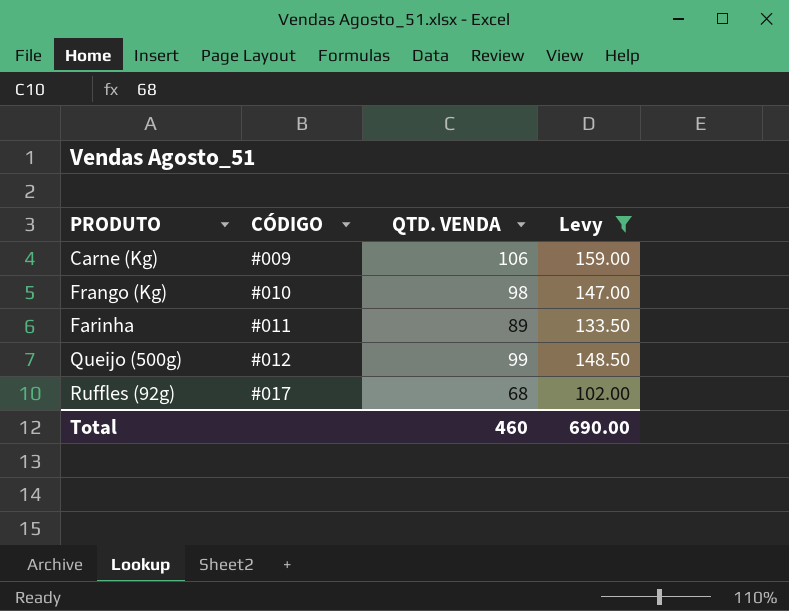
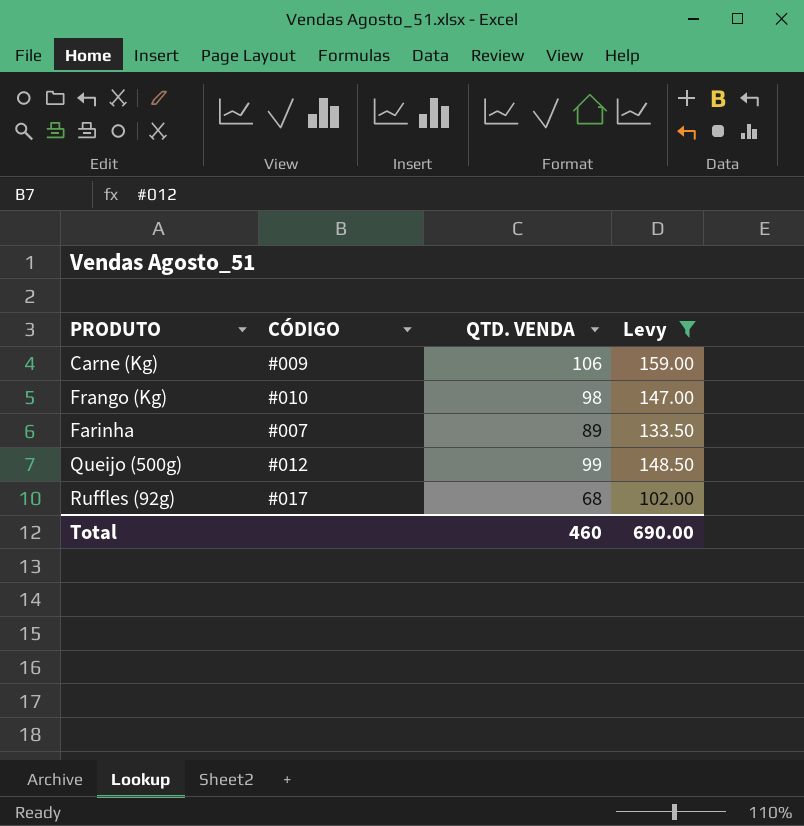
Farinha | CÓDIGO: #011 -> #007

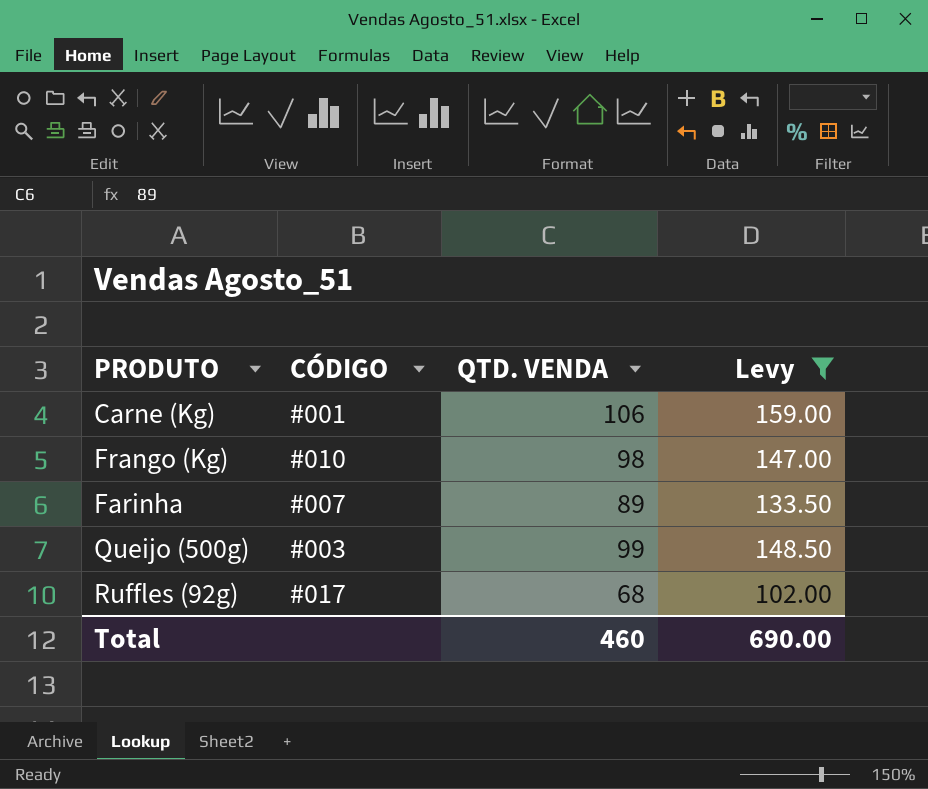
Carne (Kg) | CÓDIGO: #009 -> #001
Queijo (500g) | CÓDIGO: #012 -> #003

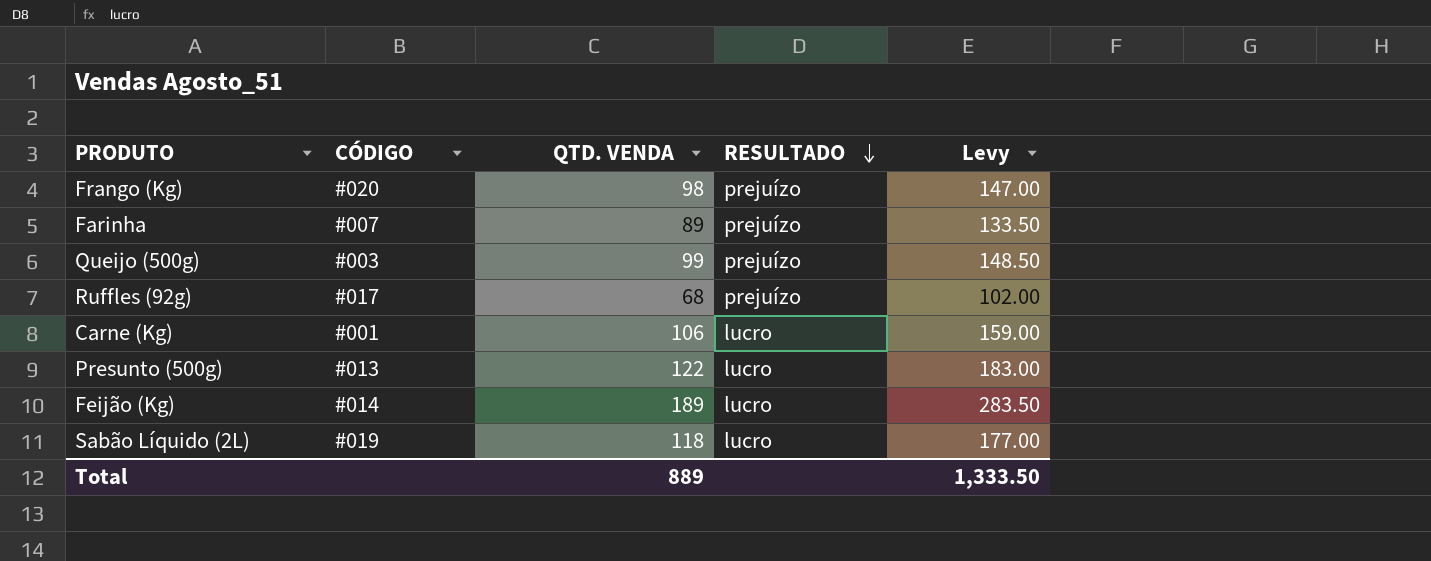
filter: Levy <= 159.00 -> none
row order: none -> RESULTADO descending
column RESULTADO | position: none -> 4
Frango (Kg) | CÓDIGO: #010 -> #020
Total | QTD. VENDA: 460 -> 889
Total | Levy: 690.00 -> 1,333.50

